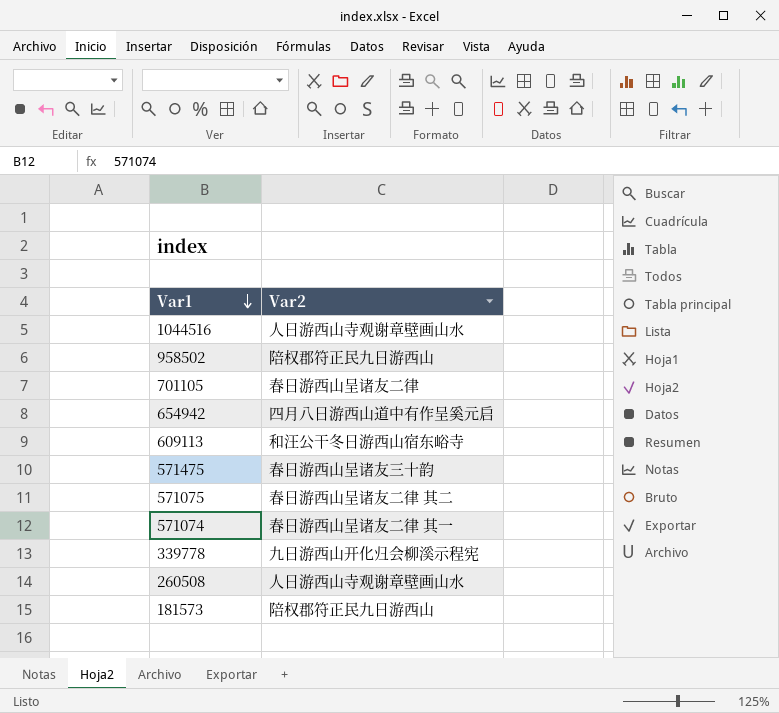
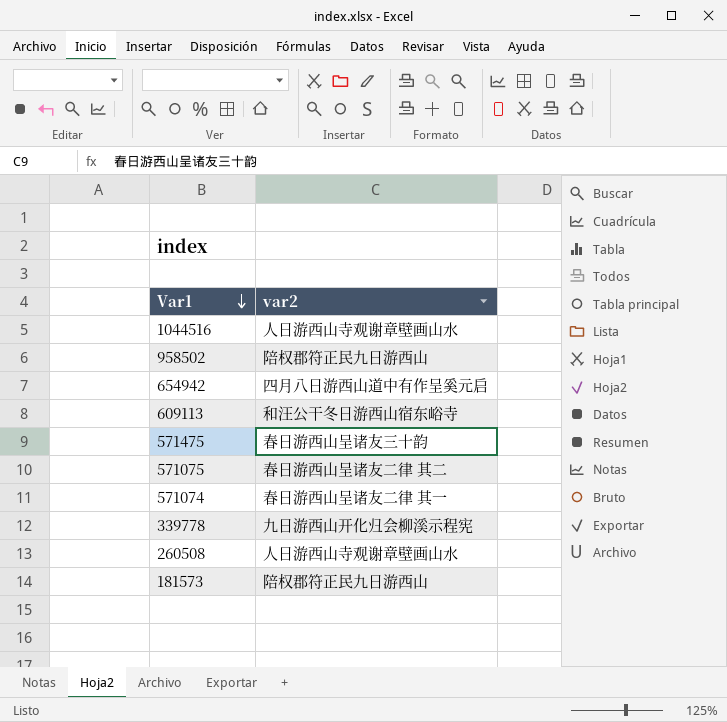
column name: Var2 -> var2
row 701105: 春日游西山呈诸友二律 -> none

